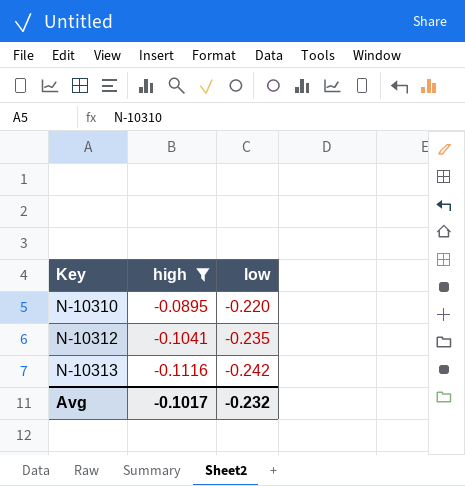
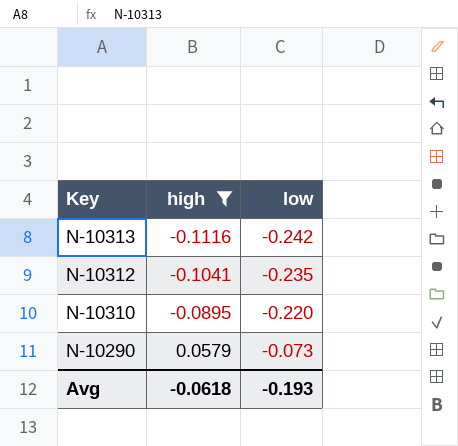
row order: Key ascending -> Key descending
row N-10290: none -> 0.0579 | -0.073
Avg | high: -0.1017 -> -0.0618
Avg | low: -0.232 -> -0.193

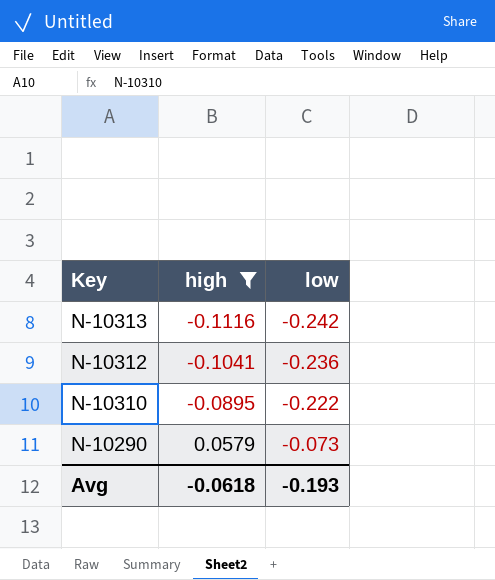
N-10312 | low: -0.235 -> -0.236
N-10310 | low: -0.220 -> -0.222

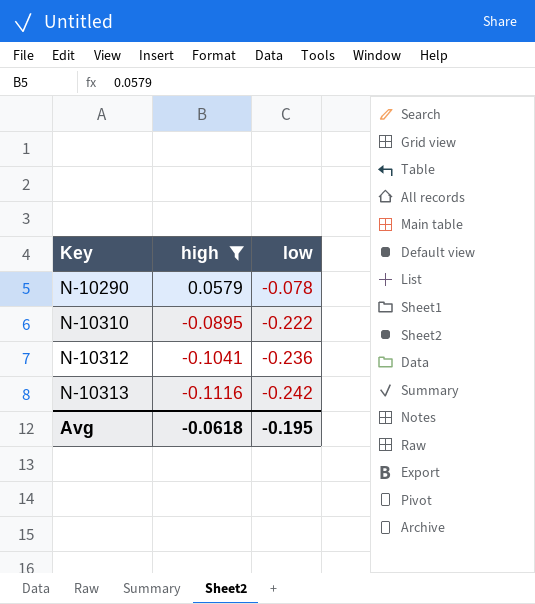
row order: Key descending -> Key ascending
N-10290 | low: -0.073 -> -0.078
Avg | low: -0.193 -> -0.195

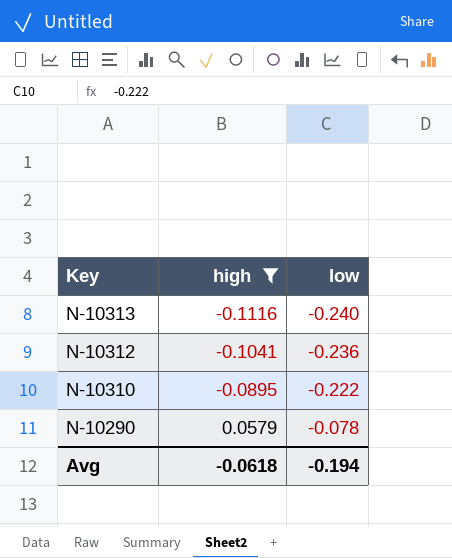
row order: Key ascending -> Key descending
N-10313 | low: -0.242 -> -0.240
Avg | low: -0.195 -> -0.194

